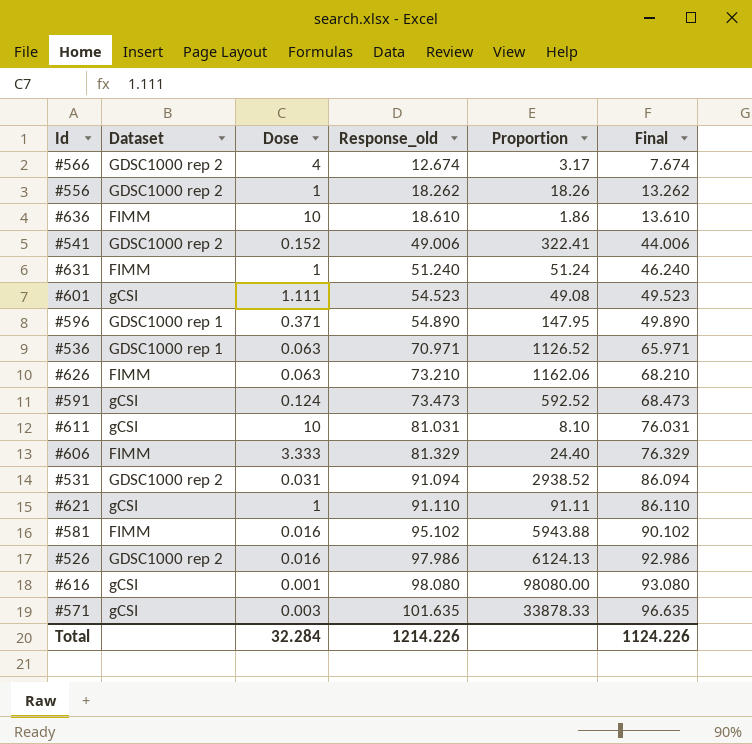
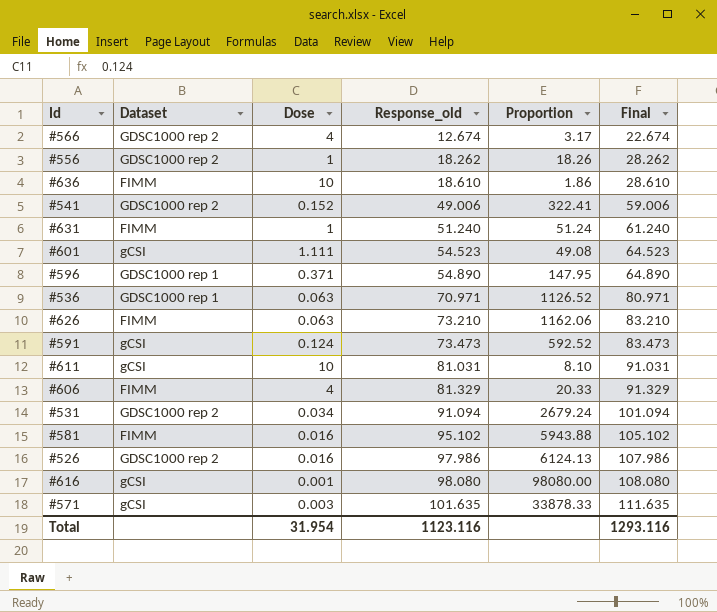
column Final | formula: [Response_old] - 5 -> [Response_old] + 10
row #621: gCSI | 1 | 91.110 | 91.11 | 86.110 -> none
#606 | Dose: 3.333 -> 4
#606 | Proportion: 24.40 -> 20.33
#531 | Dose: 0.031 -> 0.034
#531 | Proportion: 2938.52 -> 2679.24
Total | Dose: 32.284 -> 31.954
Total | Response_old: 1214.226 -> 1123.116
Total | Final: 1124.226 -> 1293.116

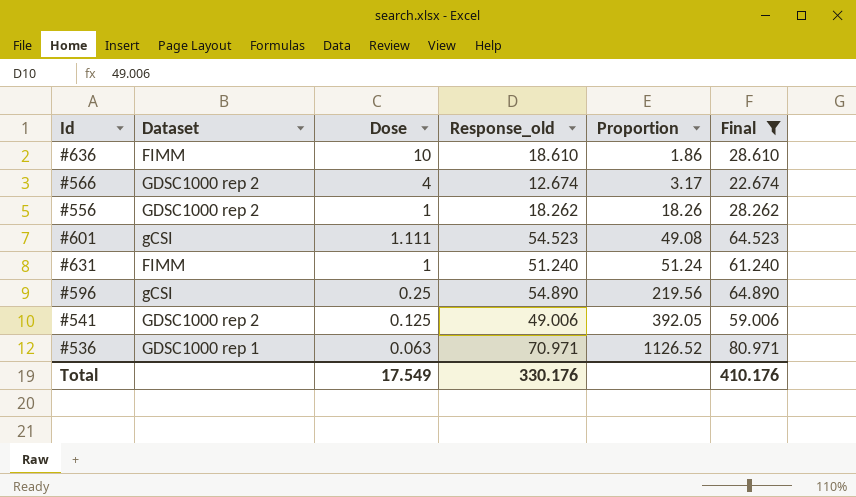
filter: none -> Final <= 80.971
row order: Response_old ascending -> Proportion ascending
#596 | Dataset: GDSC1000 rep 1 -> gCSI
#596 | Dose: 0.371 -> 0.25
#596 | Proportion: 147.95 -> 219.56
#541 | Dose: 0.152 -> 0.125
#541 | Proportion: 322.41 -> 392.05
Total | Dose: 31.954 -> 17.549
Total | Response_old: 1123.116 -> 330.176
Total | Final: 1293.116 -> 410.176

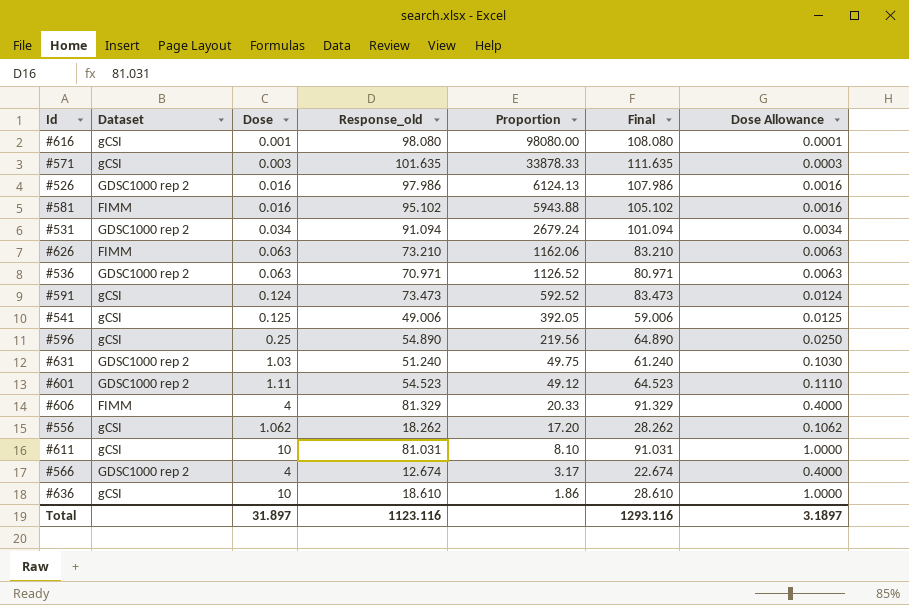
filter: Final <= 80.971 -> none
row order: Proportion ascending -> Proportion descending
column Dose Allowance | formula: none -> [Dose] * 0.1
#536 | Dataset: GDSC1000 rep 1 -> GDSC1000 rep 2
#541 | Dataset: GDSC1000 rep 2 -> gCSI
#631 | Dataset: FIMM -> GDSC1000 rep 2
#631 | Dose: 1 -> 1.03
#631 | Proportion: 51.24 -> 49.75
#601 | Dataset: gCSI -> GDSC1000 rep 2
#601 | Dose: 1.111 -> 1.11
#601 | Proportion: 49.08 -> 49.12
#556 | Dataset: GDSC1000 rep 2 -> gCSI
#556 | Dose: 1 -> 1.062
#556 | Proportion: 18.26 -> 17.20
#636 | Dataset: FIMM -> gCSI
Total | Dose: 17.549 -> 31.897
Total | Response_old: 330.176 -> 1123.116
Total | Final: 410.176 -> 1293.116

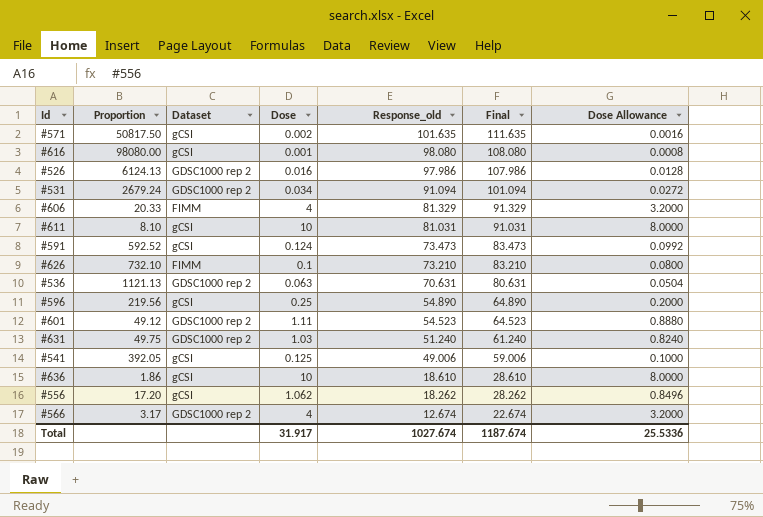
row order: Proportion descending -> Response_old descending
column Proportion | position: 5 -> 2
column Dose Allowance | formula: [Dose] * 0.1 -> [Dose] * 0.8
row #581: FIMM | 0.016 | 95.102 | 5943.88 | 105.102 | 0.0016 -> none
#571 | Proportion: 33878.33 -> 50817.50
#571 | Dose: 0.003 -> 0.002
#626 | Proportion: 1162.06 -> 732.10
#626 | Dose: 0.063 -> 0.1
#536 | Proportion: 1126.52 -> 1121.13
#536 | Response_old: 70.971 -> 70.631
#536 | Final: 80.971 -> 80.631
Total | Dose: 31.897 -> 31.917
Total | Response_old: 1123.116 -> 1027.674
Total | Final: 1293.116 -> 1187.674
Total | Dose Allowance: 3.1897 -> 25.5336

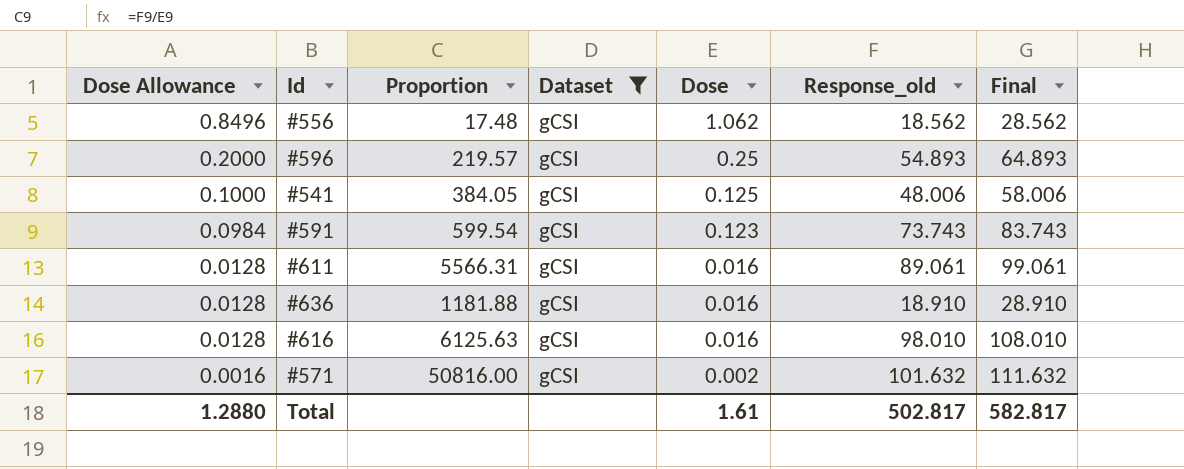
filter: none -> Dataset = gCSI
row order: Response_old descending -> Dose Allowance descending
column Dose Allowance | position: 7 -> 1
#556 | Proportion: 17.20 -> 17.48
#556 | Response_old: 18.262 -> 18.562
#556 | Final: 28.262 -> 28.562
#596 | Proportion: 219.56 -> 219.57
#596 | Response_old: 54.890 -> 54.893
#596 | Final: 64.890 -> 64.893
#541 | Proportion: 392.05 -> 384.05
#541 | Response_old: 49.006 -> 48.006
#541 | Final: 59.006 -> 58.006
#591 | Dose Allowance: 0.0992 -> 0.0984
#591 | Proportion: 592.52 -> 599.54
#591 | Dose: 0.124 -> 0.123
#591 | Response_old: 73.473 -> 73.743
#591 | Final: 83.473 -> 83.743
#611 | Dose Allowance: 8.0000 -> 0.0128
#611 | Proportion: 8.10 -> 5566.31
#611 | Dose: 10 -> 0.016
#611 | Response_old: 81.031 -> 89.061
#611 | Final: 91.031 -> 99.061
#636 | Dose Allowance: 8.0000 -> 0.0128
#636 | Proportion: 1.86 -> 1181.88
#636 | Dose: 10 -> 0.016
#636 | Response_old: 18.610 -> 18.910
#636 | Final: 28.610 -> 28.910
#616 | Dose Allowance: 0.0008 -> 0.0128
#616 | Proportion: 98080.00 -> 6125.63
#616 | Dose: 0.001 -> 0.016
#616 | Response_old: 98.080 -> 98.010
#616 | Final: 108.080 -> 108.010
#571 | Proportion: 50817.50 -> 50816.00
#571 | Response_old: 101.635 -> 101.632
#571 | Final: 111.635 -> 111.632
Total | Dose Allowance: 25.5336 -> 1.2880
Total | Dose: 31.917 -> 1.61
Total | Response_old: 1027.674 -> 502.817
Total | Final: 1187.674 -> 582.817

